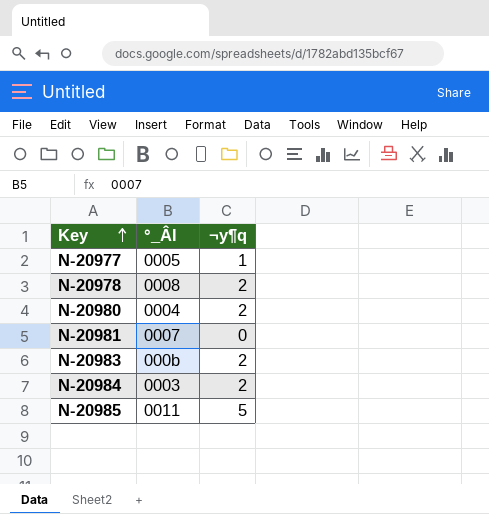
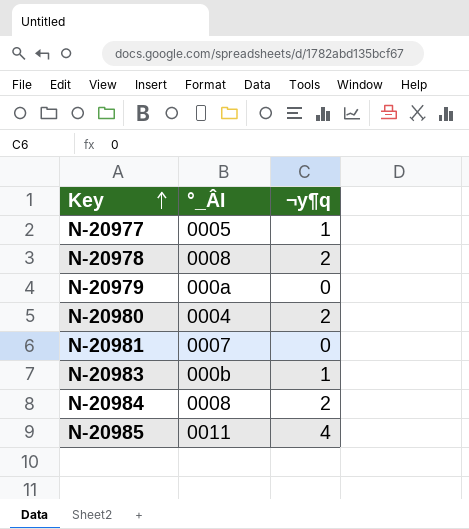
row N-20979: none -> 000a | 0
N-20983 | ¬y¶q: 2 -> 1
N-20984 | °_ÂI: 0003 -> 0008
N-20985 | ¬y¶q: 5 -> 4

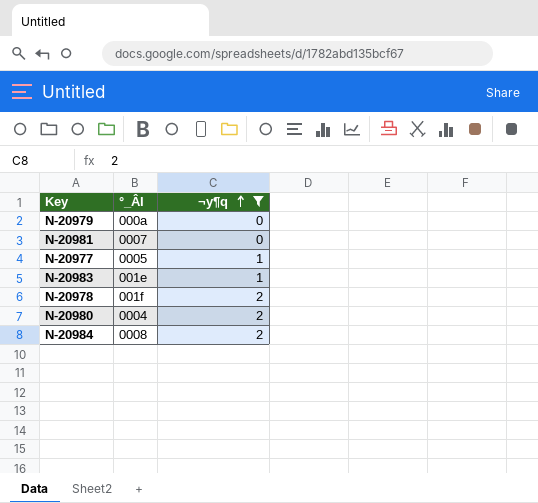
filter: none -> ¬y¶q != 4
row order: Key ascending -> ¬y¶q ascending
N-20983 | °_ÂI: 000b -> 001e
N-20978 | °_ÂI: 0008 -> 001f

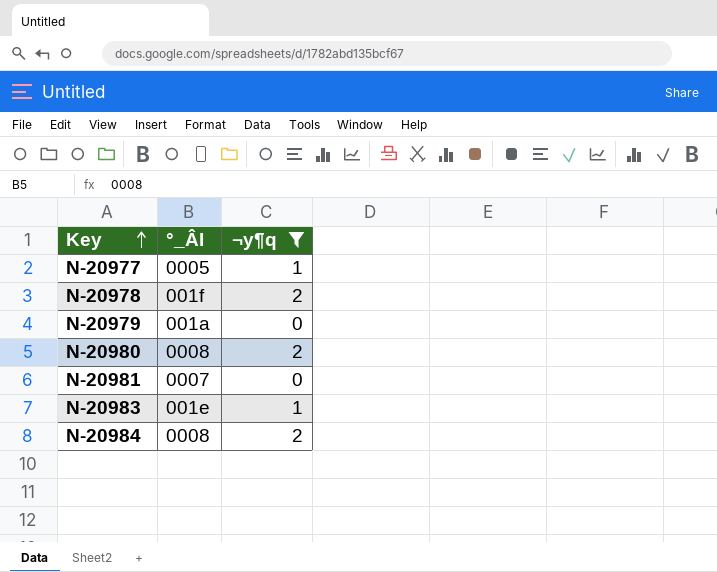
row order: ¬y¶q ascending -> Key ascending
N-20979 | °_ÂI: 000a -> 001a
N-20980 | °_ÂI: 0004 -> 0008

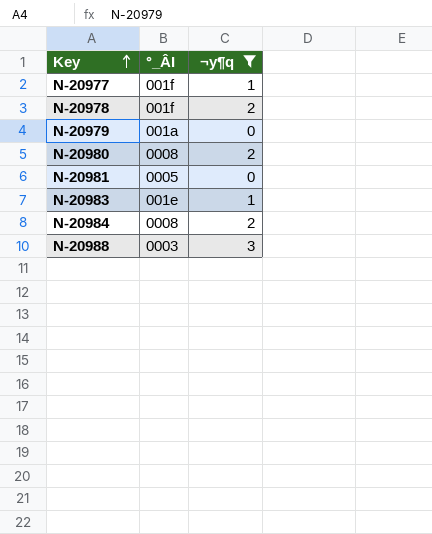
N-20977 | °_ÂI: 0005 -> 001f
N-20981 | °_ÂI: 0007 -> 0005
row N-20988: none -> 0003 | 3

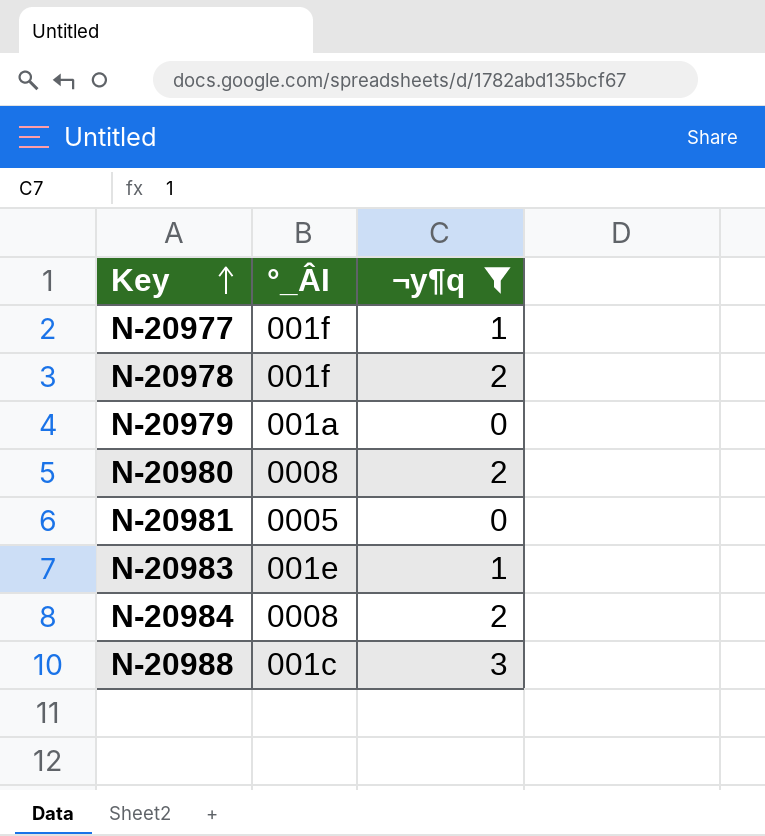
N-20988 | °_ÂI: 0003 -> 001c

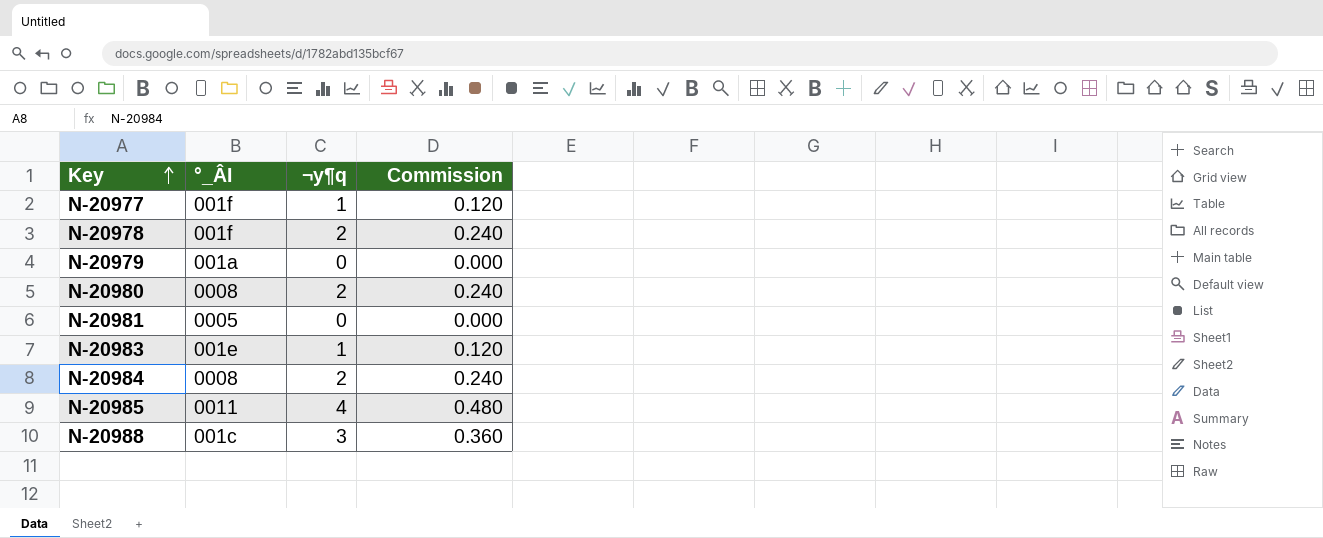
filter: ¬y¶q != 4 -> none
column Commission | formula: none -> [¬y¶q] * 0.12

